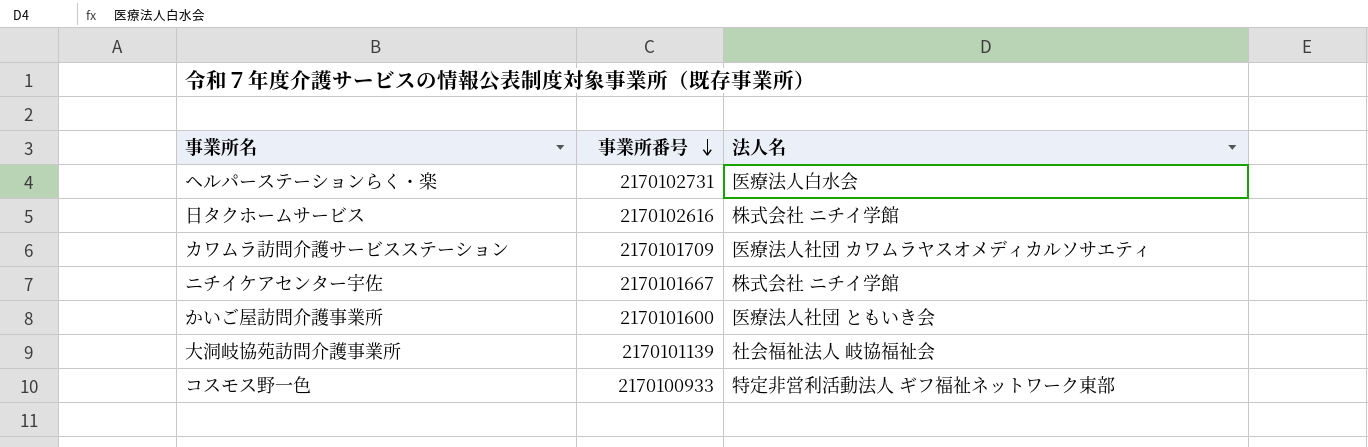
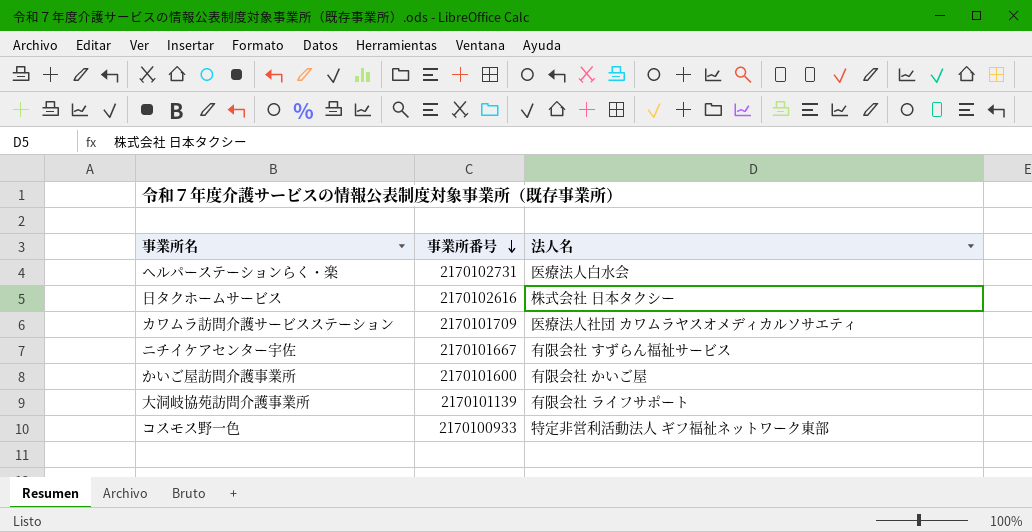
日タクホームサービス | 法人名: 株式会社 ニチイ学館 -> 株式会社 日本タクシー
ニチイケアセンター宇佐 | 法人名: 株式会社 ニチイ学館 -> 有限会社 すずらん福祉サービス
かいご屋訪問介護事業所 | 法人名: 医療法人社団 ともいき会 -> 有限会社 かいご屋
大洞岐協苑訪問介護事業所 | 法人名: 社会福祉法人 岐協福祉会 -> 有限会社 ライフサポート

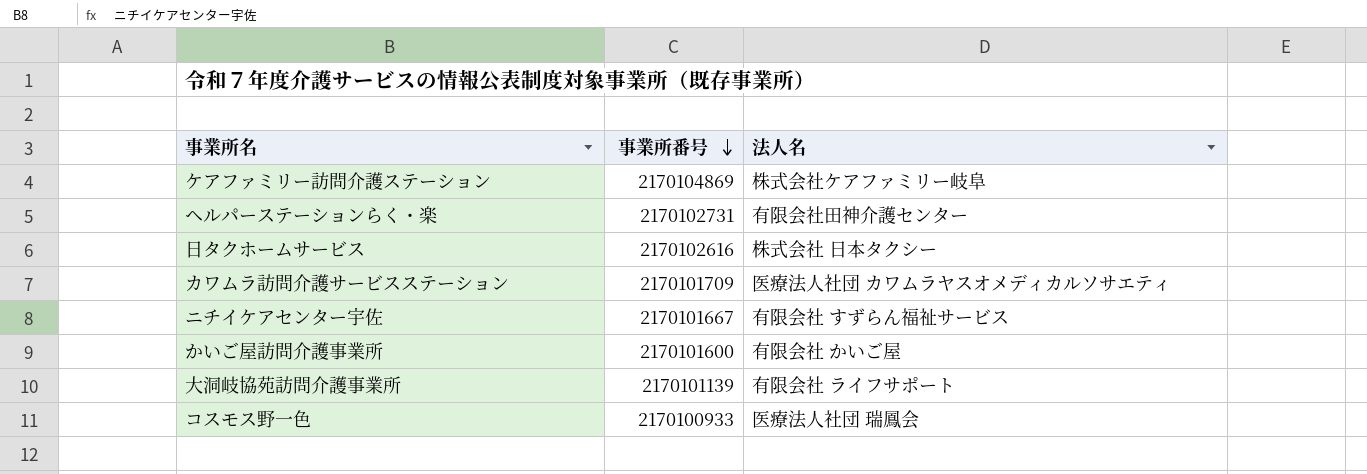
row ケアファミリー訪問介護ステーション: none -> 2170104869 | 株式会社ケアファミリー岐阜
ヘルパーステーションらく・楽 | 法人名: 医療法人白水会 -> 有限会社田神介護センター
コスモス野一色 | 法人名: 特定非営利活動法人 ギフ福祉ネットワーク東部 -> 医療法人社団 瑞鳳会

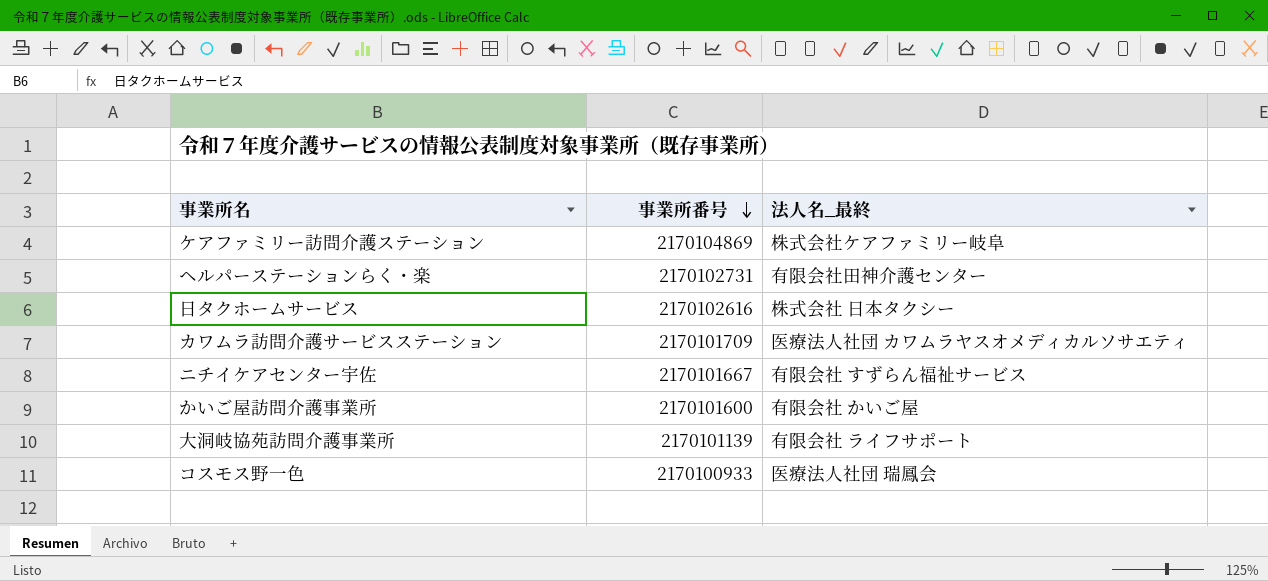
column name: 法人名 -> 法人名_最終

